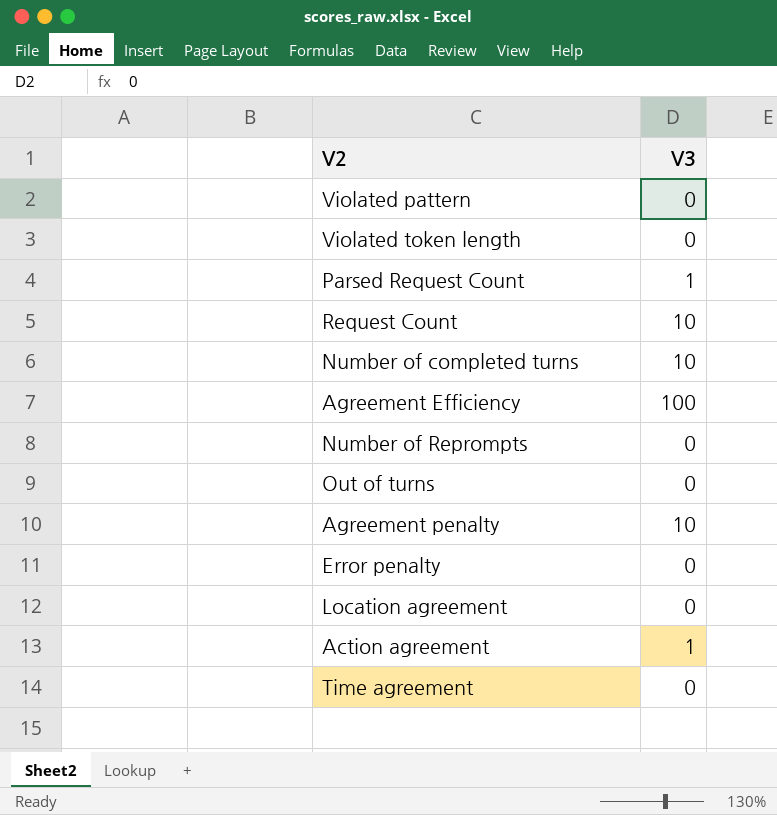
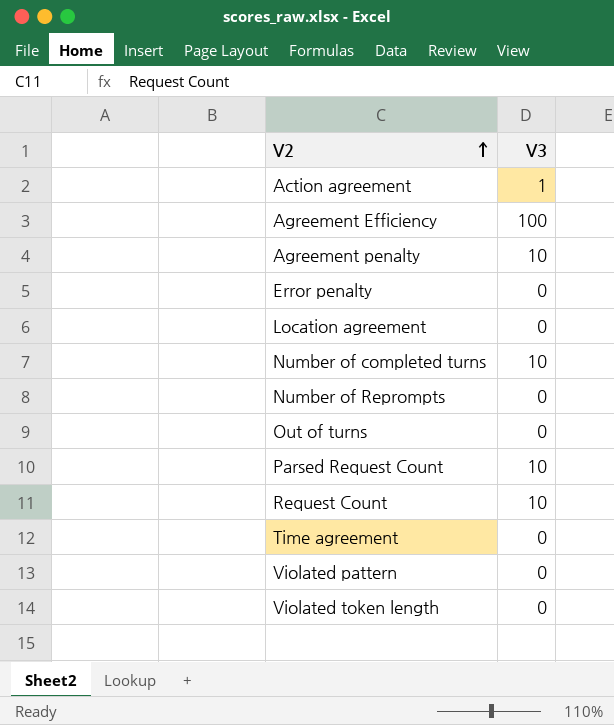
row order: none -> V2 ascending
Parsed Request Count | V3: 1 -> 10

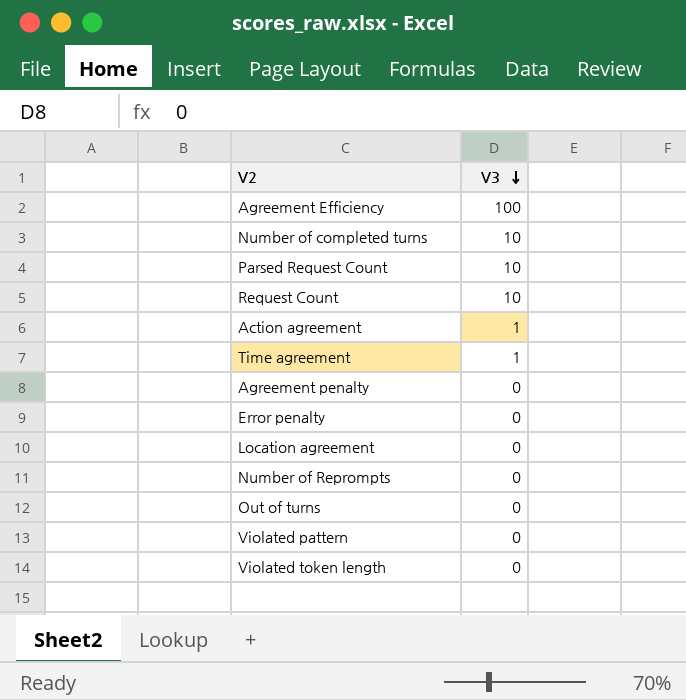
row order: V2 ascending -> V3 descending
Time agreement | V3: 0 -> 1
Agreement penalty | V3: 10 -> 0

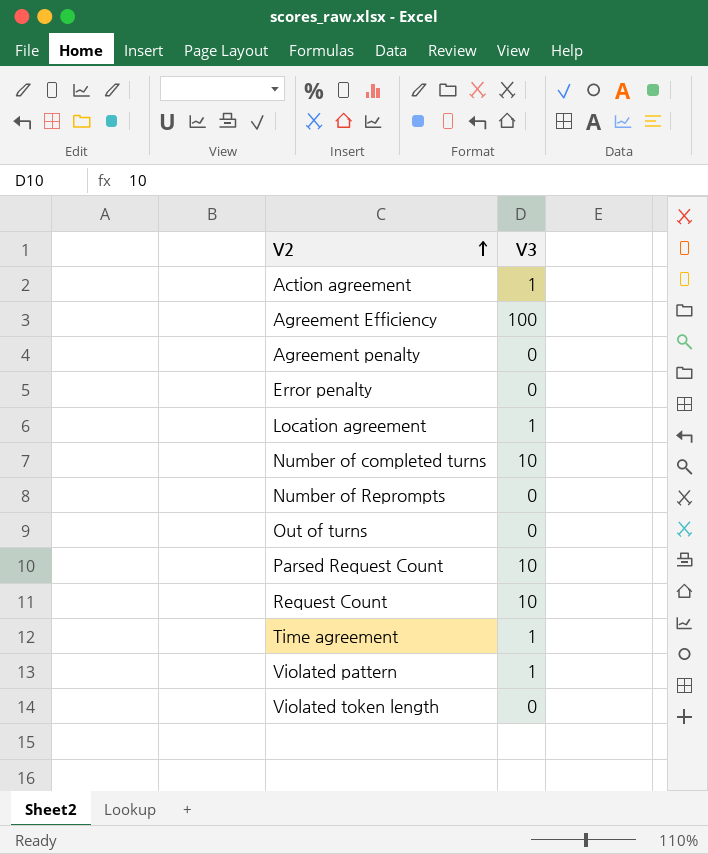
row order: V3 descending -> V2 ascending
Location agreement | V3: 0 -> 1
Violated pattern | V3: 0 -> 1

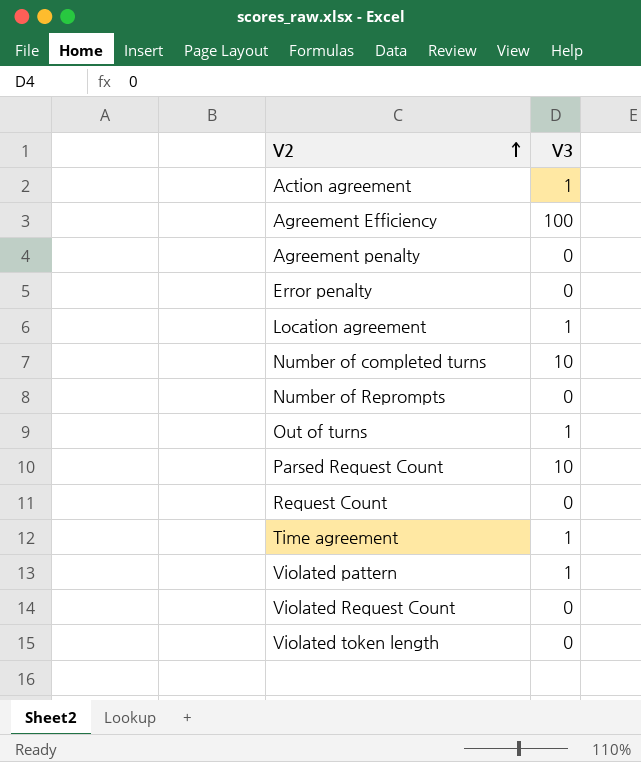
Out of turns | V3: 0 -> 1
Request Count | V3: 10 -> 0
row Violated Request Count: none -> 0

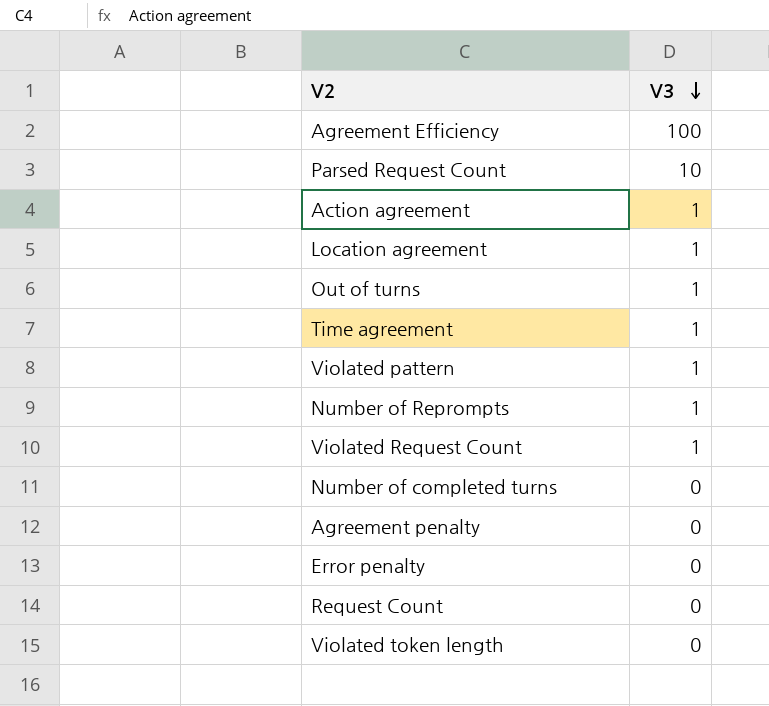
row order: V2 ascending -> V3 descending
Number of Reprompts | V3: 0 -> 1
Violated Request Count | V3: 0 -> 1
Number of completed turns | V3: 10 -> 0

